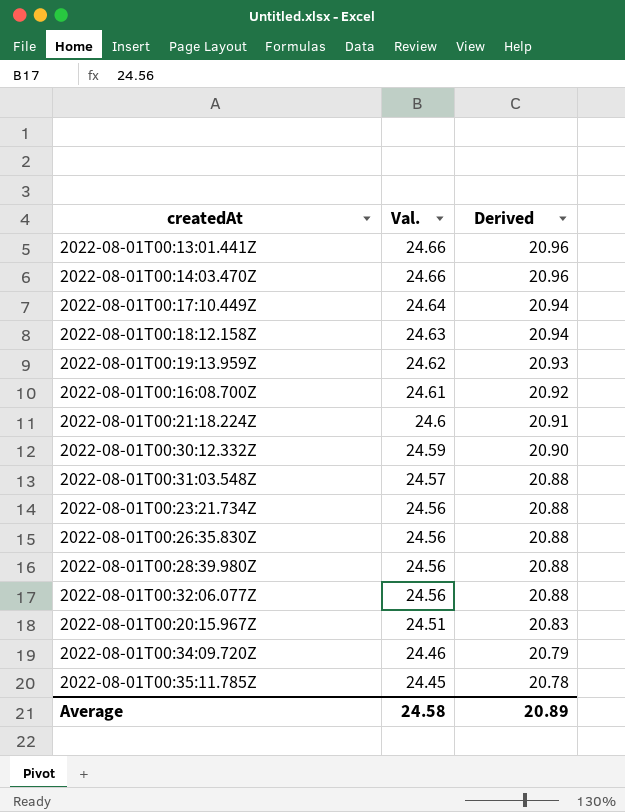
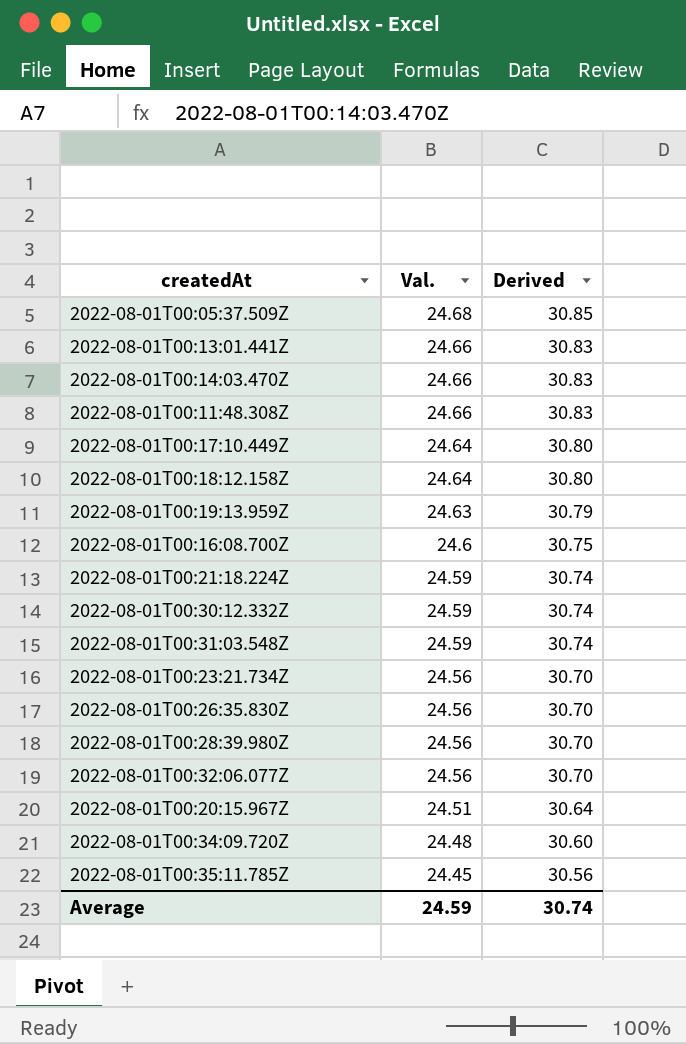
column Derived | formula: [Val.] * 0.85 -> [Val.] * 1.25
row 2022-08-01T00:05:37.509Z: none -> 24.68 | 30.85
row 2022-08-01T00:11:48.308Z: none -> 24.66 | 30.83
2022-08-01T00:18:12.158Z | Val.: 24.63 -> 24.64
2022-08-01T00:19:13.959Z | Val.: 24.62 -> 24.63
2022-08-01T00:16:08.700Z | Val.: 24.61 -> 24.6
2022-08-01T00:21:18.224Z | Val.: 24.6 -> 24.59
2022-08-01T00:31:03.548Z | Val.: 24.57 -> 24.59
2022-08-01T00:34:09.720Z | Val.: 24.46 -> 24.48
Average | Val.: 24.58 -> 24.59
Average | Derived: 20.89 -> 30.74

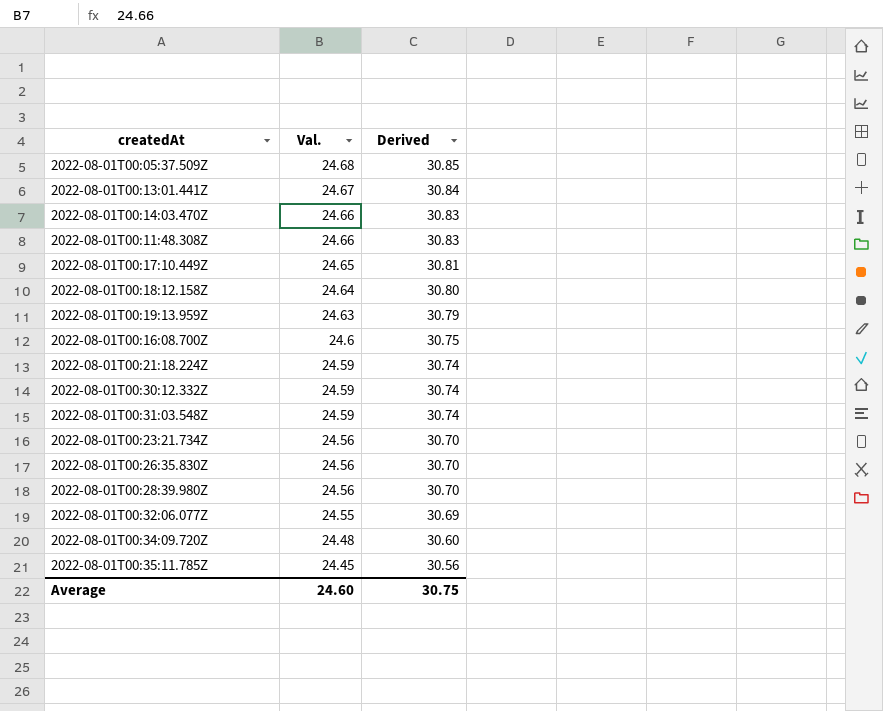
row 2022-08-01T00:20:15.967Z: 24.51 | 30.64 -> none
2022-08-01T00:13:01.441Z | Val.: 24.66 -> 24.67
2022-08-01T00:13:01.441Z | Derived: 30.83 -> 30.84
2022-08-01T00:17:10.449Z | Val.: 24.64 -> 24.65
2022-08-01T00:17:10.449Z | Derived: 30.80 -> 30.81
2022-08-01T00:32:06.077Z | Val.: 24.56 -> 24.55
2022-08-01T00:32:06.077Z | Derived: 30.70 -> 30.69
Average | Val.: 24.59 -> 24.60
Average | Derived: 30.74 -> 30.75

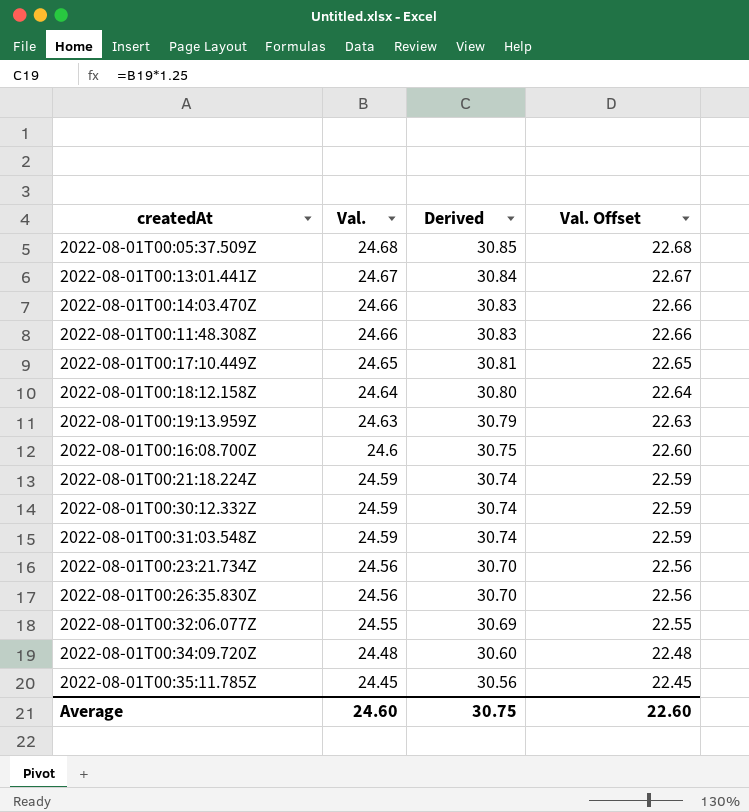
column Val. Offset | formula: none -> [Val.] - 2
row 2022-08-01T00:28:39.980Z: 24.56 | 30.70 -> none

